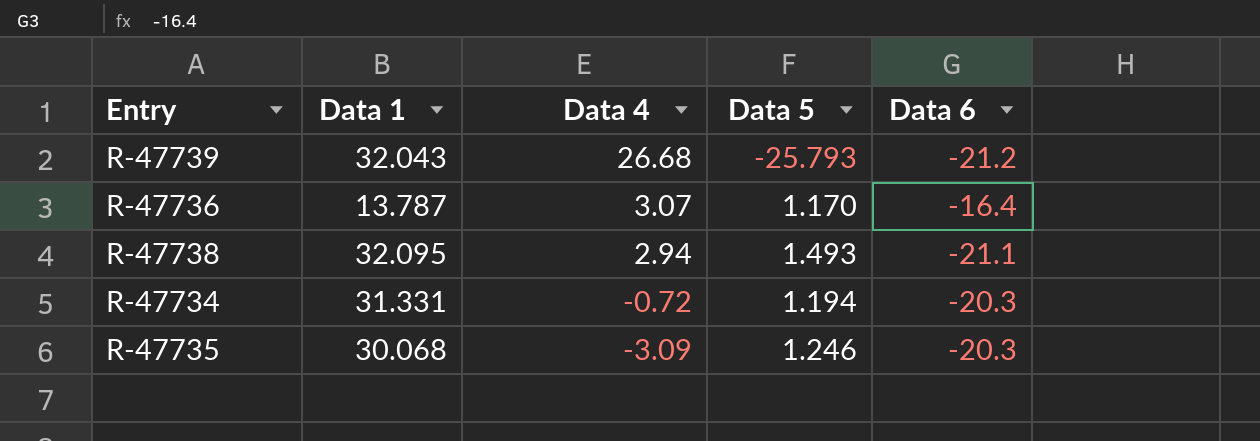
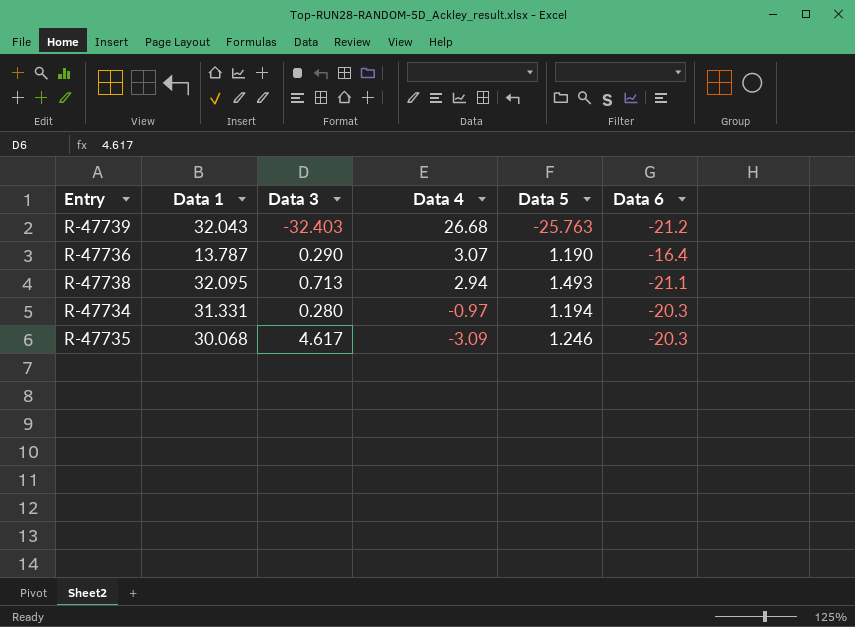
column Data 3 | position: none -> 3
R-47739 | Data 5: -25.793 -> -25.763
R-47736 | Data 5: 1.170 -> 1.190
R-47734 | Data 4: -0.72 -> -0.97

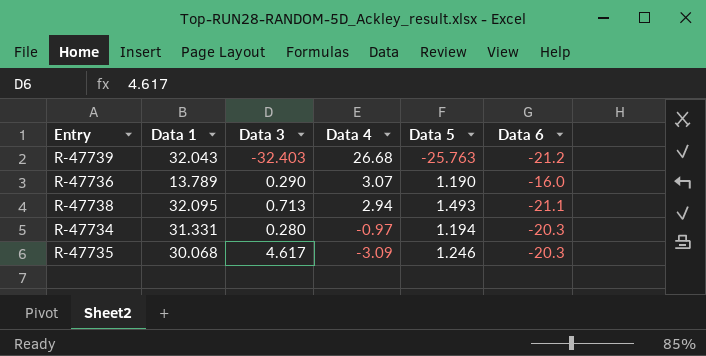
R-47736 | Data 1: 13.787 -> 13.789
R-47736 | Data 6: -16.4 -> -16.0

